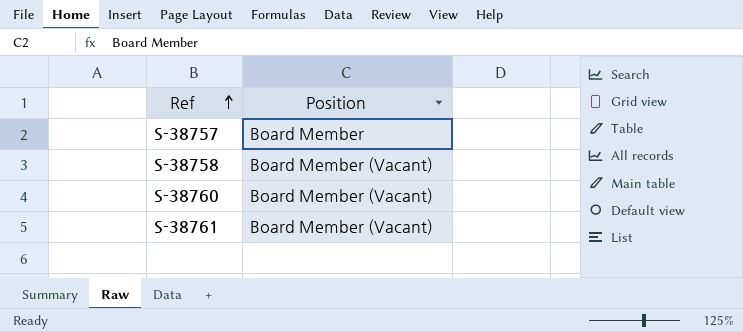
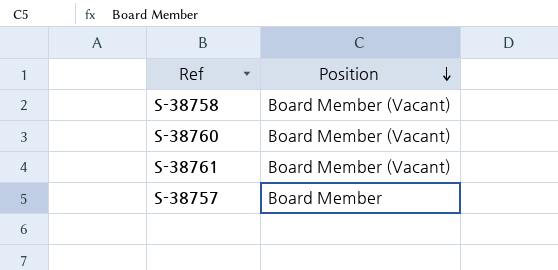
row order: Ref ascending -> Position descending

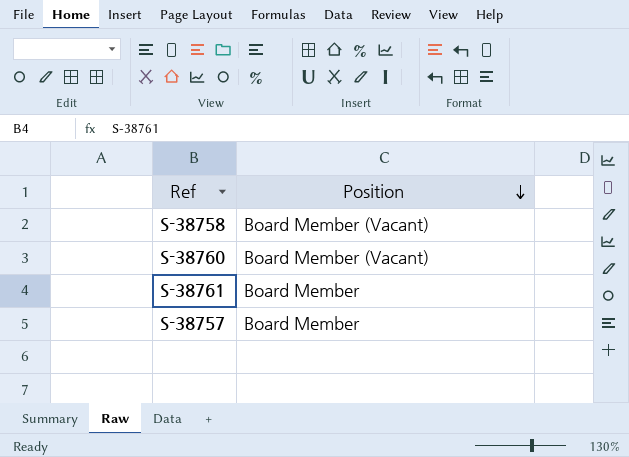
S-38761 | Position: Board Member (Vacant) -> Board Member

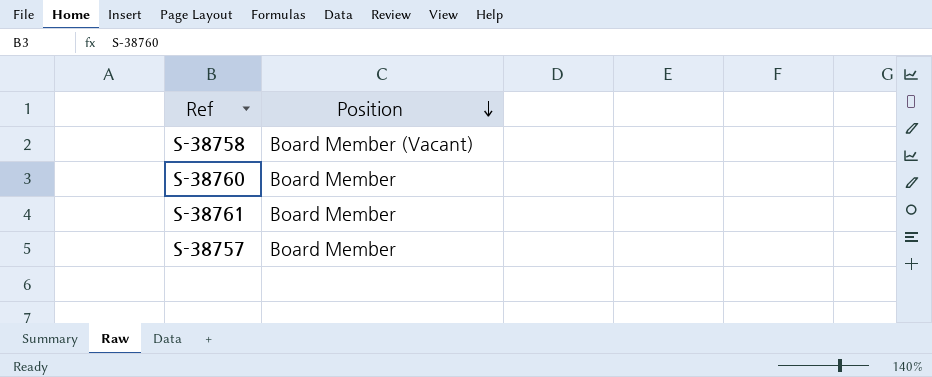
S-38760 | Position: Board Member (Vacant) -> Board Member

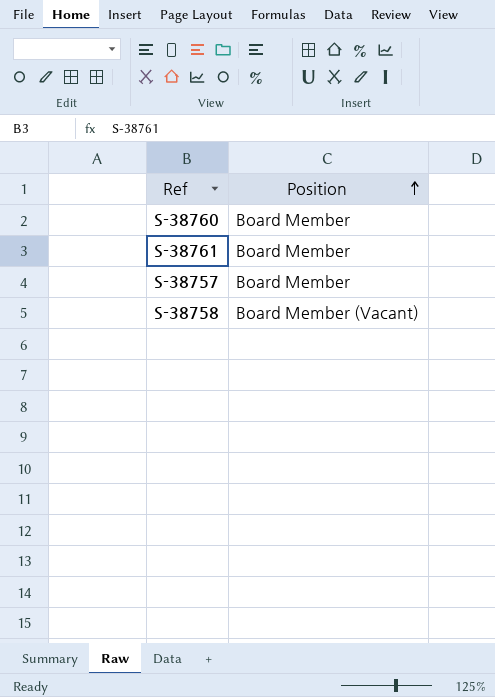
row order: Position descending -> Position ascending

